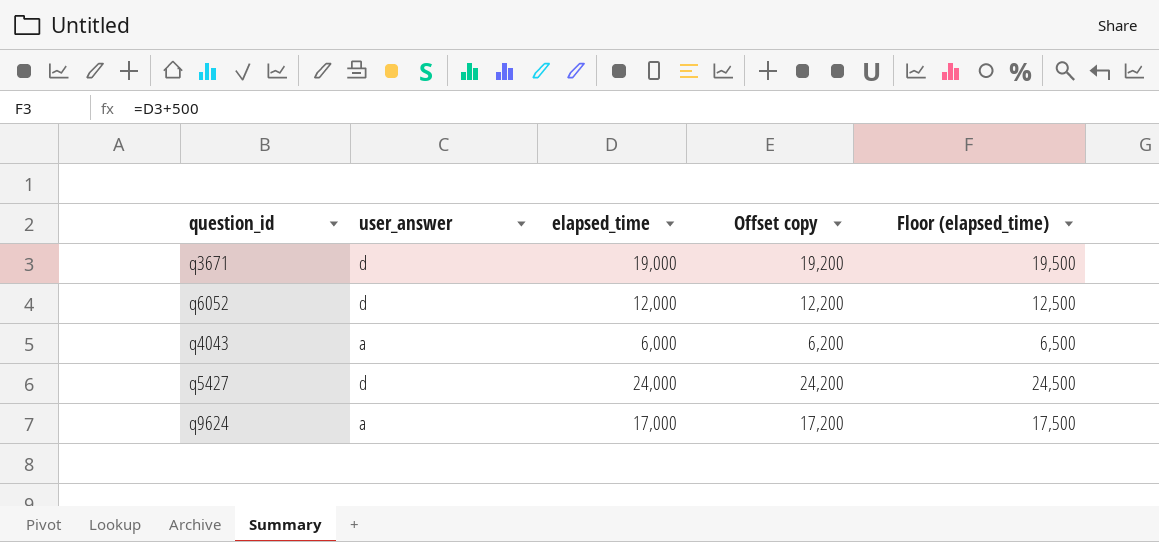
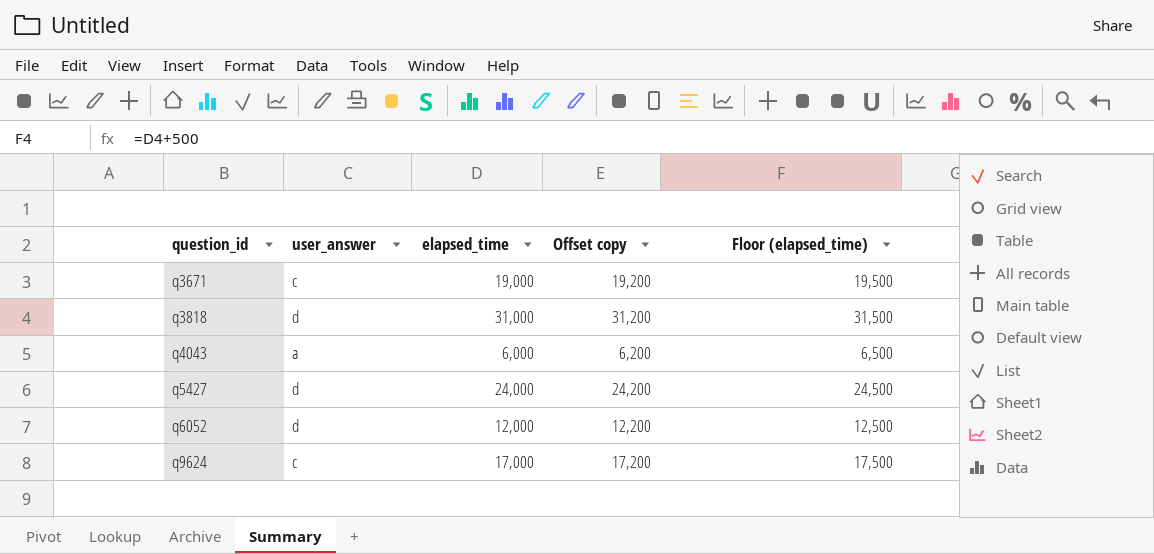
row order: none -> question_id ascending
q3671 | user_answer: d -> c
row q3818: none -> d | 31,000 | 31,200 | 31,500
q9624 | user_answer: a -> c

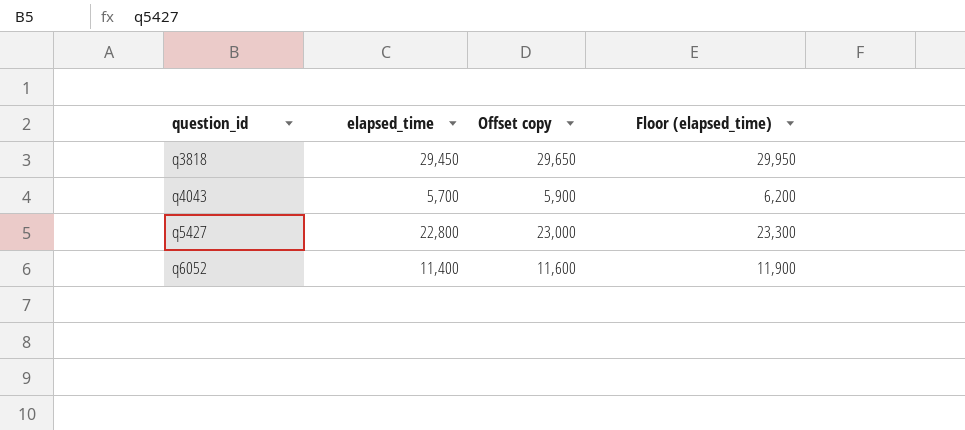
column user_answer | position: 2 -> none
row q3671: c | 19,000 | 19,200 | 19,500 -> none
row q9624: c | 17,000 | 17,200 | 17,500 -> none
q3818 | elapsed_time: 31,000 -> 29,450
q3818 | Offset copy: 31,200 -> 29,650
q3818 | Floor (elapsed_time): 31,500 -> 29,950
q4043 | elapsed_time: 6,000 -> 5,700
q4043 | Offset copy: 6,200 -> 5,900
q4043 | Floor (elapsed_time): 6,500 -> 6,200
q5427 | elapsed_time: 24,000 -> 22,800
q5427 | Offset copy: 24,200 -> 23,000
q5427 | Floor (elapsed_time): 24,500 -> 23,300
q6052 | elapsed_time: 12,000 -> 11,400
q6052 | Offset copy: 12,200 -> 11,600
q6052 | Floor (elapsed_time): 12,500 -> 11,900

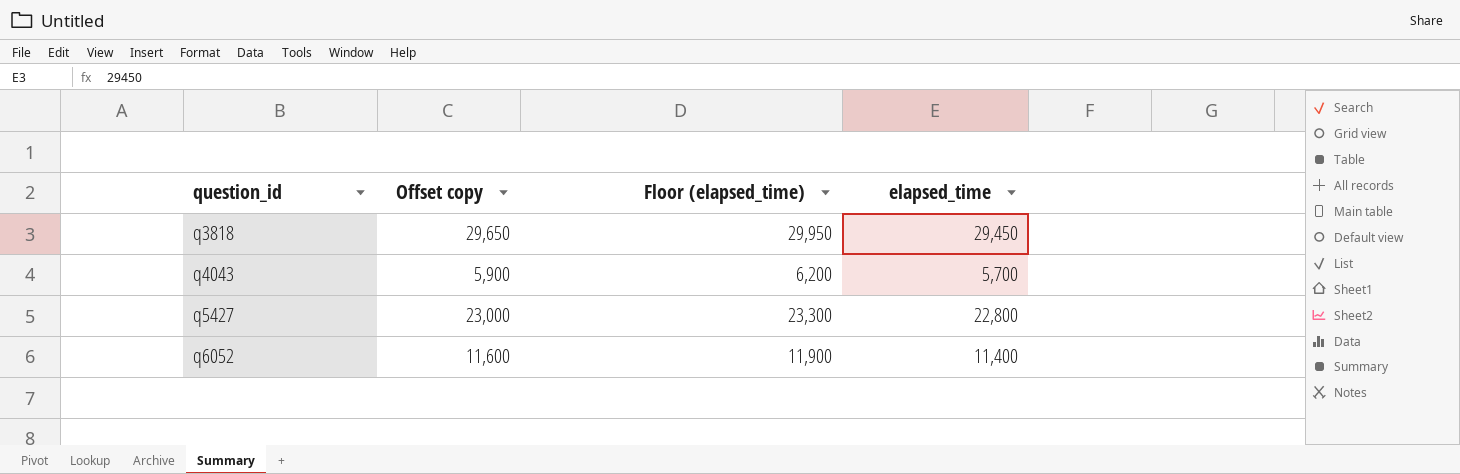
column elapsed_time | position: 2 -> 4

